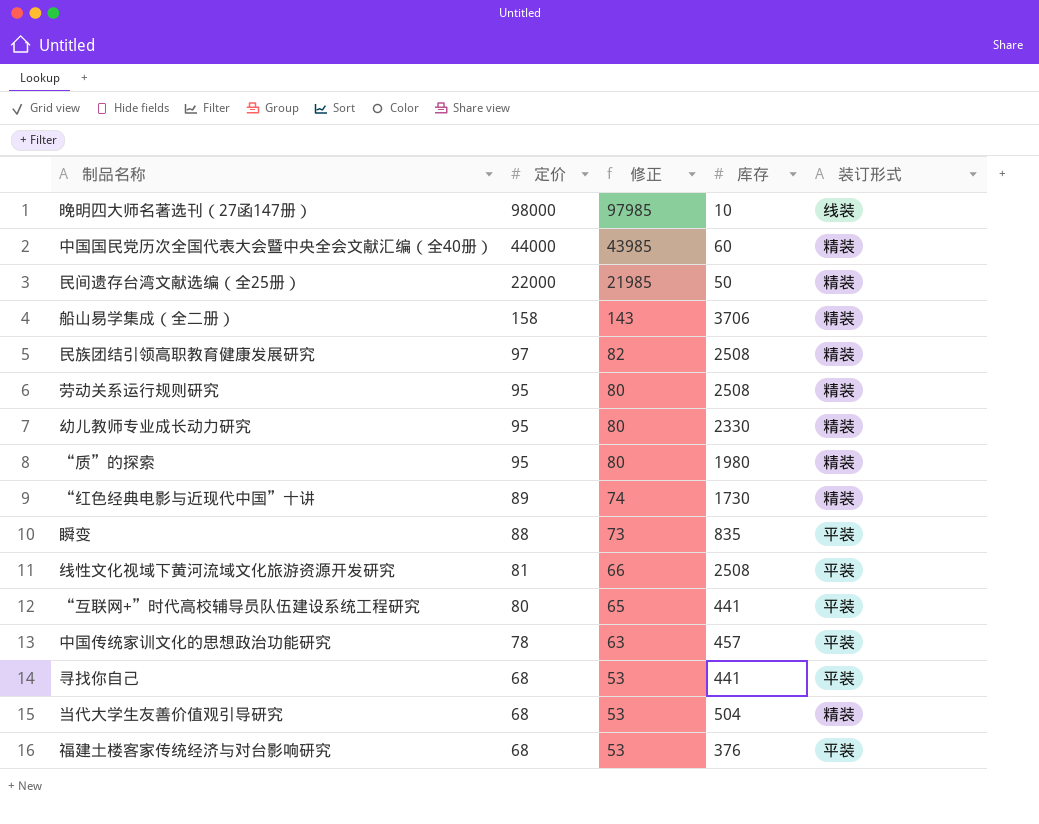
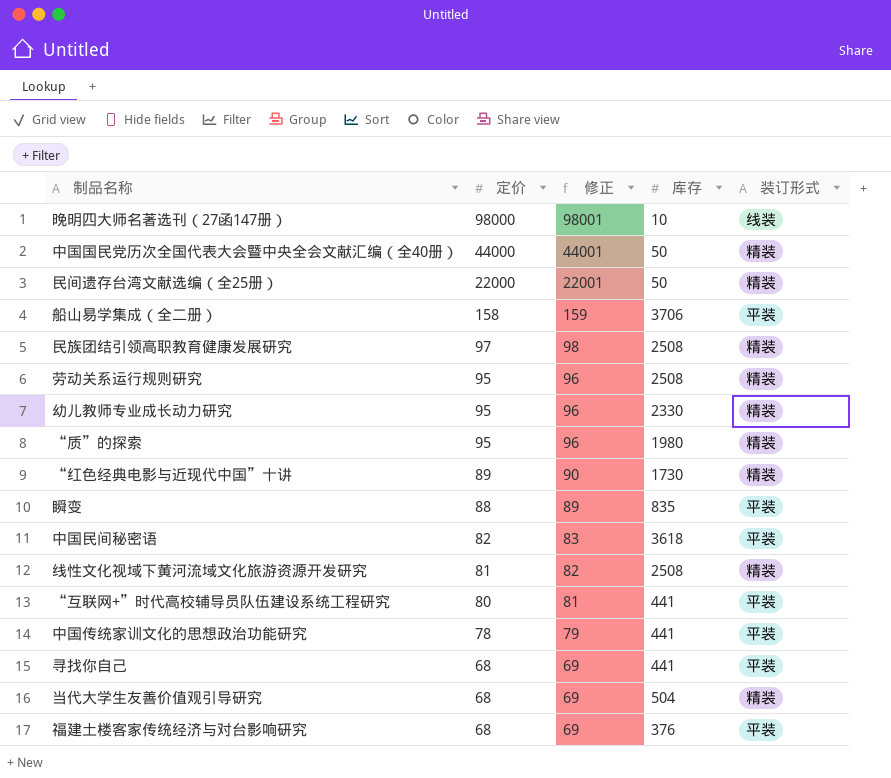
column 修正 | formula: [定价] - 15 -> [定价] + 1
中国国民党历次全国代表大会暨中央全会文献汇编（全40册） | 库存: 60 -> 50
船山易学集成（全二册） | 装订形式: 精装 -> 平装
row 中国民间秘密语: none -> 82 | 83 | 3618 | 平装
线性文化视域下黄河流域文化旅游资源开发研究 | 装订形式: 平装 -> 精装
中国传统家训文化的思想政治功能研究 | 库存: 457 -> 441

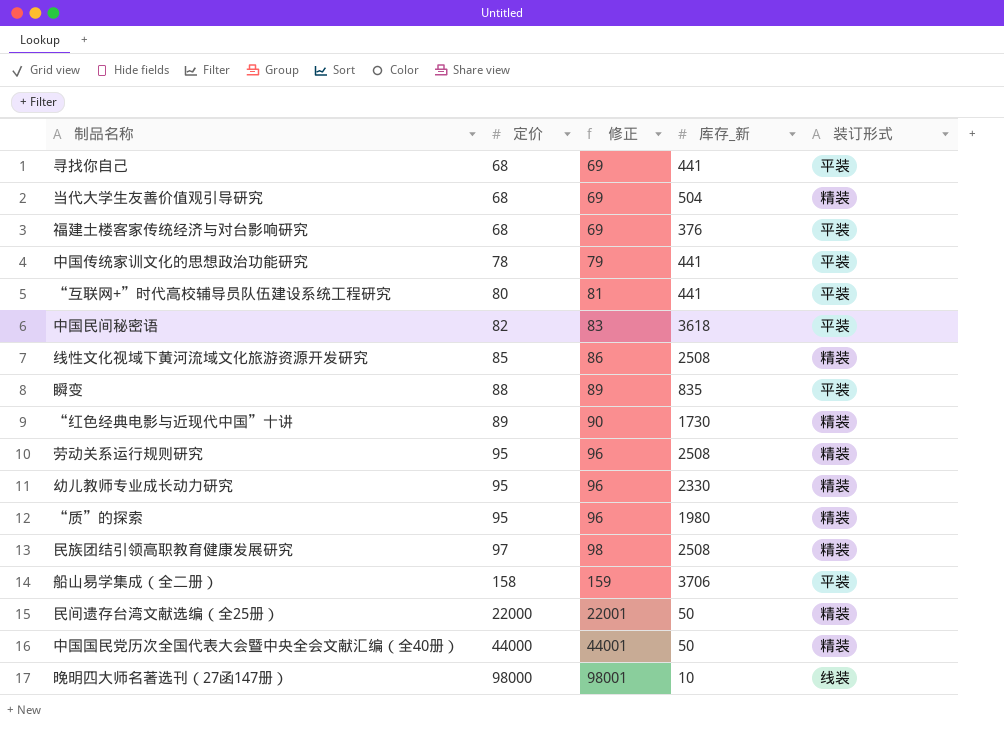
row order: 定价 descending -> 定价 ascending
column name: 库存 -> 库存_新
线性文化视域下黄河流域文化旅游资源开发研究 | 定价: 81 -> 85
线性文化视域下黄河流域文化旅游资源开发研究 | 修正: 82 -> 86

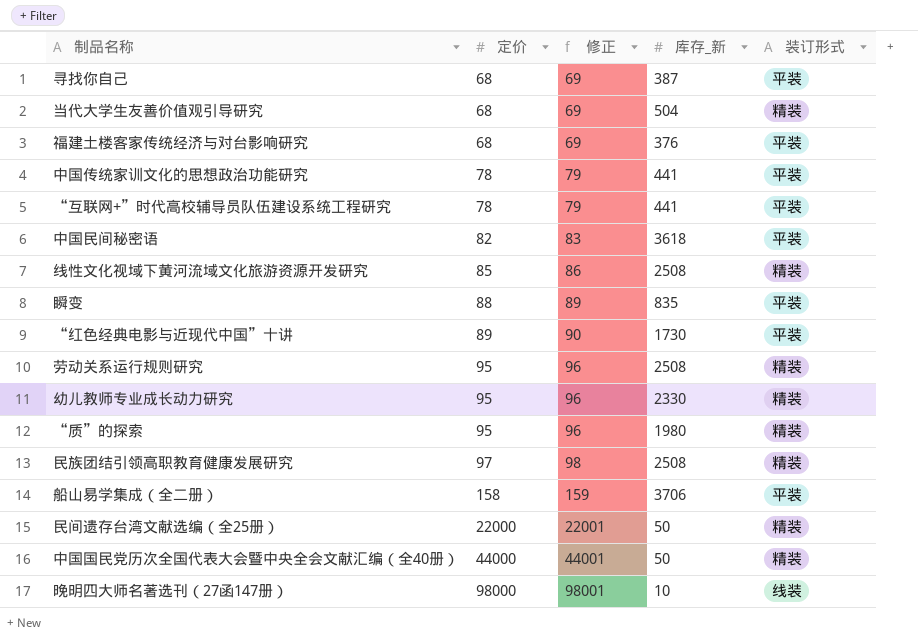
寻找你自己 | 库存_新: 441 -> 387
“互联网+”时代高校辅导员队伍建设系统工程研究 | 定价: 80 -> 78
“互联网+”时代高校辅导员队伍建设系统工程研究 | 修正: 81 -> 79
“红色经典电影与近现代中国”十讲 | 装订形式: 精装 -> 平装

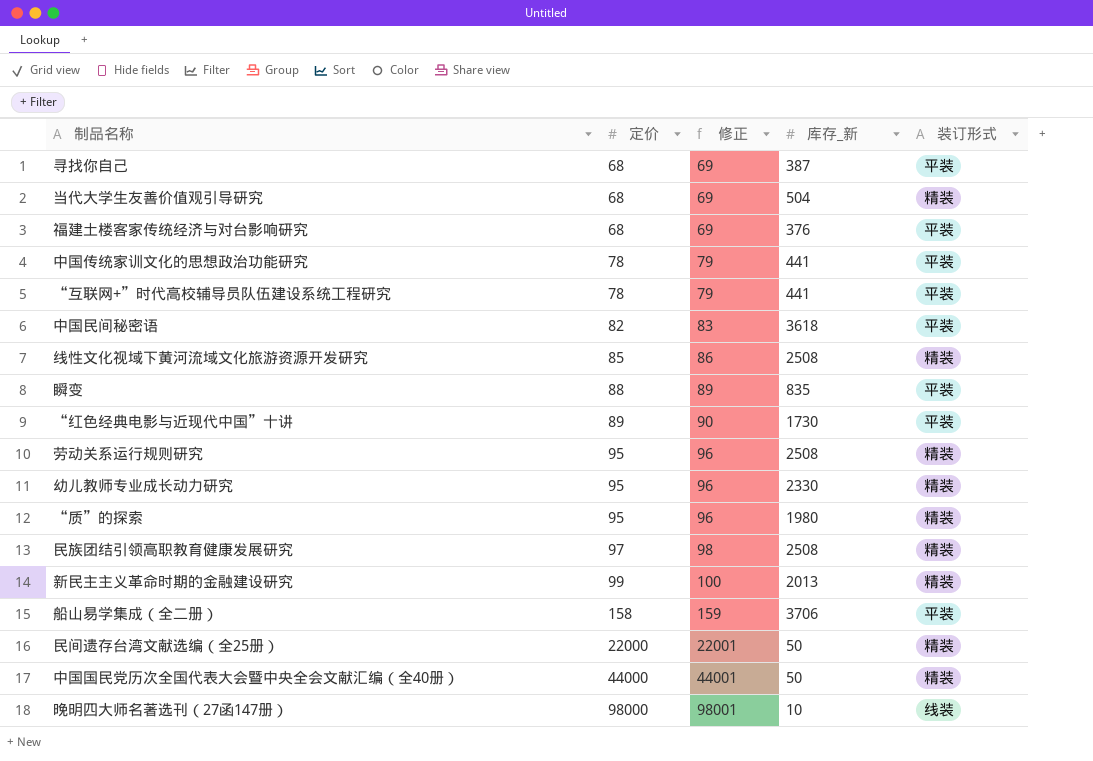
row 新民主主义革命时期的金融建设研究: none -> 99 | 100 | 2013 | 精装

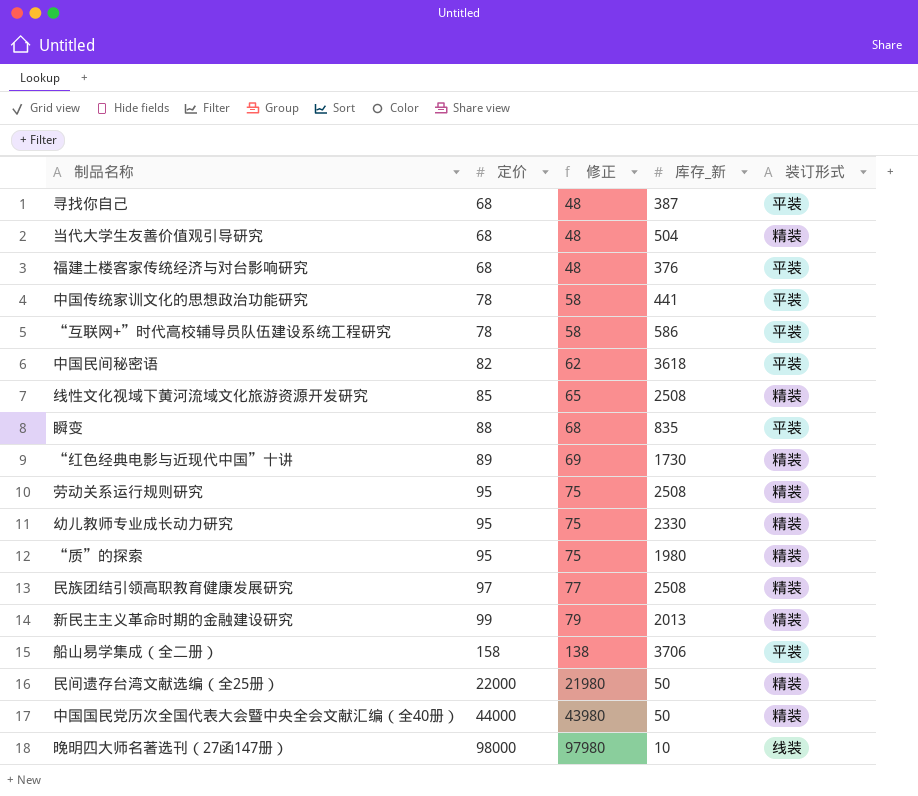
column 修正 | formula: [定价] + 1 -> [定价] - 20
“互联网+”时代高校辅导员队伍建设系统工程研究 | 库存_新: 441 -> 586
“红色经典电影与近现代中国”十讲 | 装订形式: 平装 -> 精装

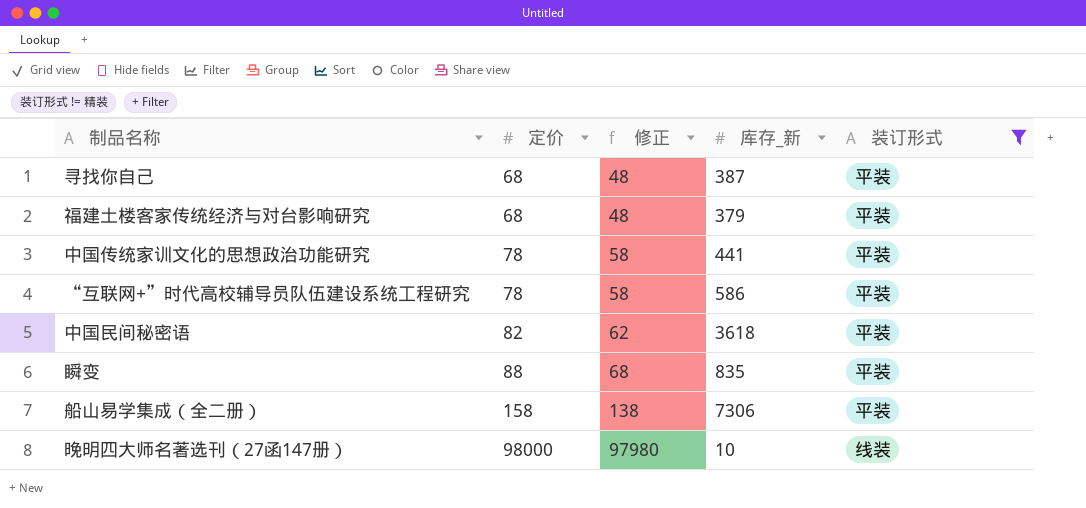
filter: none -> 装订形式 != 精装
福建土楼客家传统经济与对台影响研究 | 库存_新: 376 -> 379
船山易学集成（全二册） | 库存_新: 3706 -> 7306

